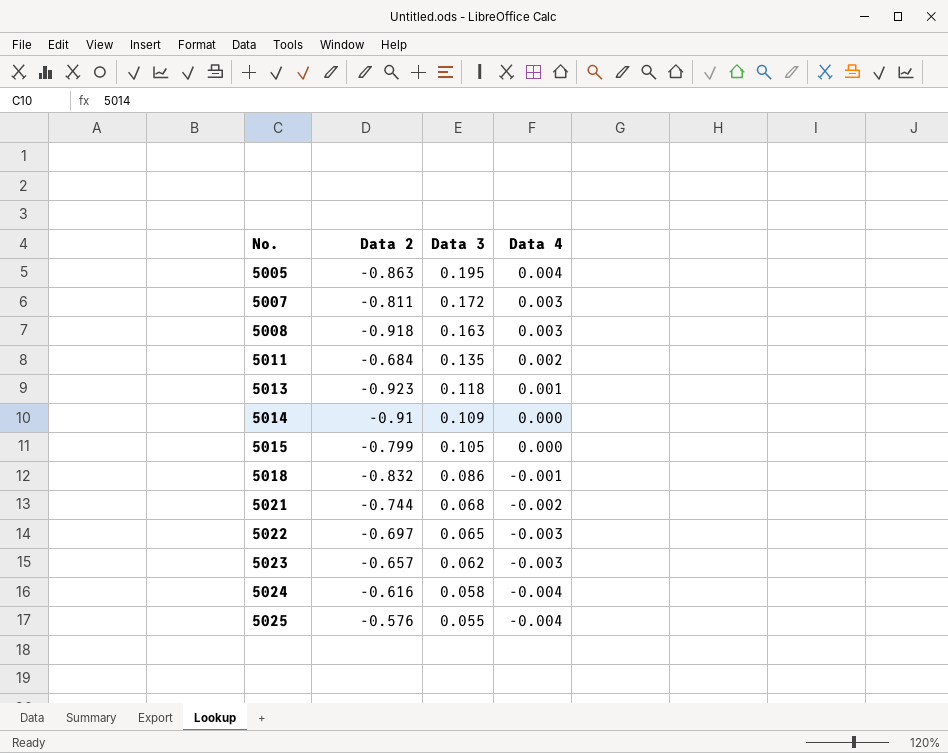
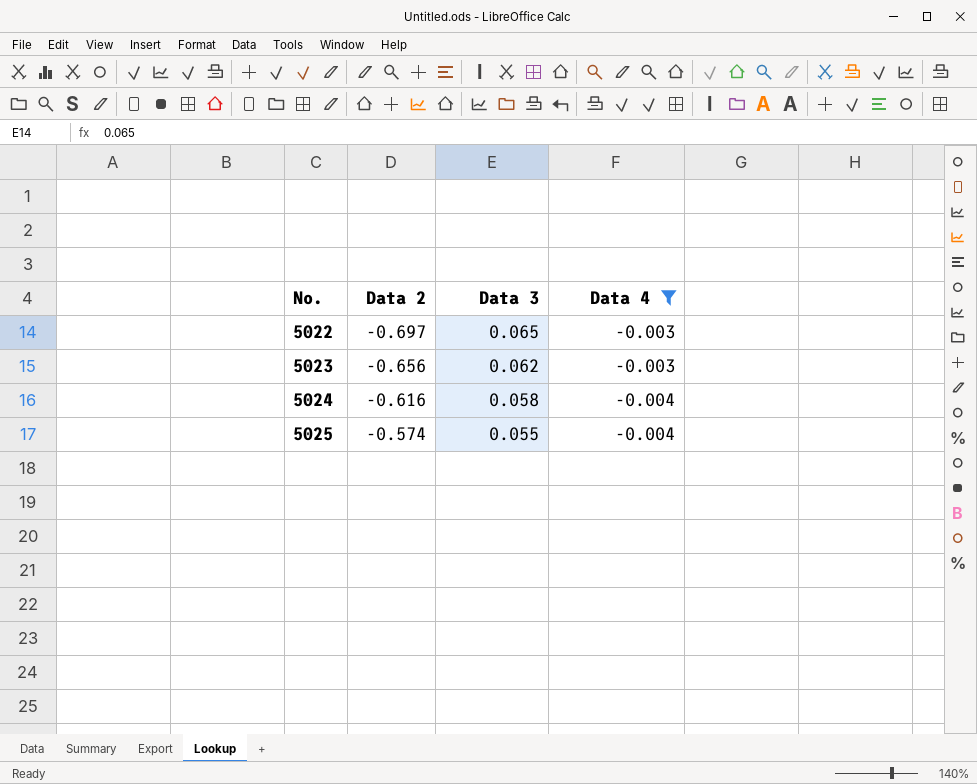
filter: none -> Data 4 <= -0.003
5023 | Data 2: -0.657 -> -0.656
5025 | Data 2: -0.576 -> -0.574

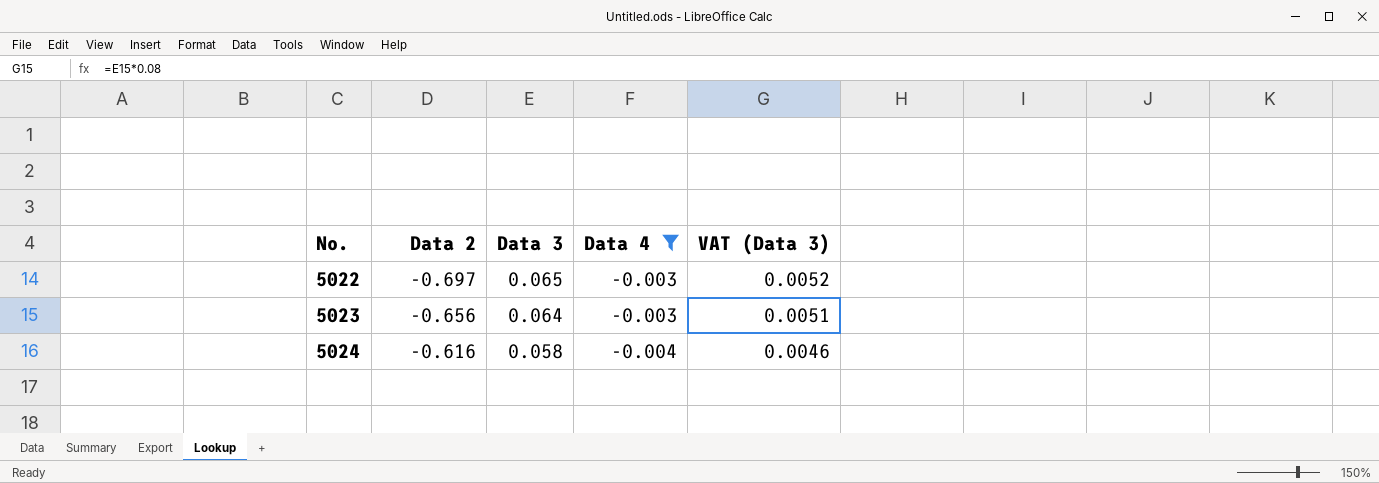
column VAT (Data 3) | formula: none -> [Data 3] * 0.08
row 5025: -0.574 | 0.055 | -0.004 -> none
5023 | Data 3: 0.062 -> 0.064

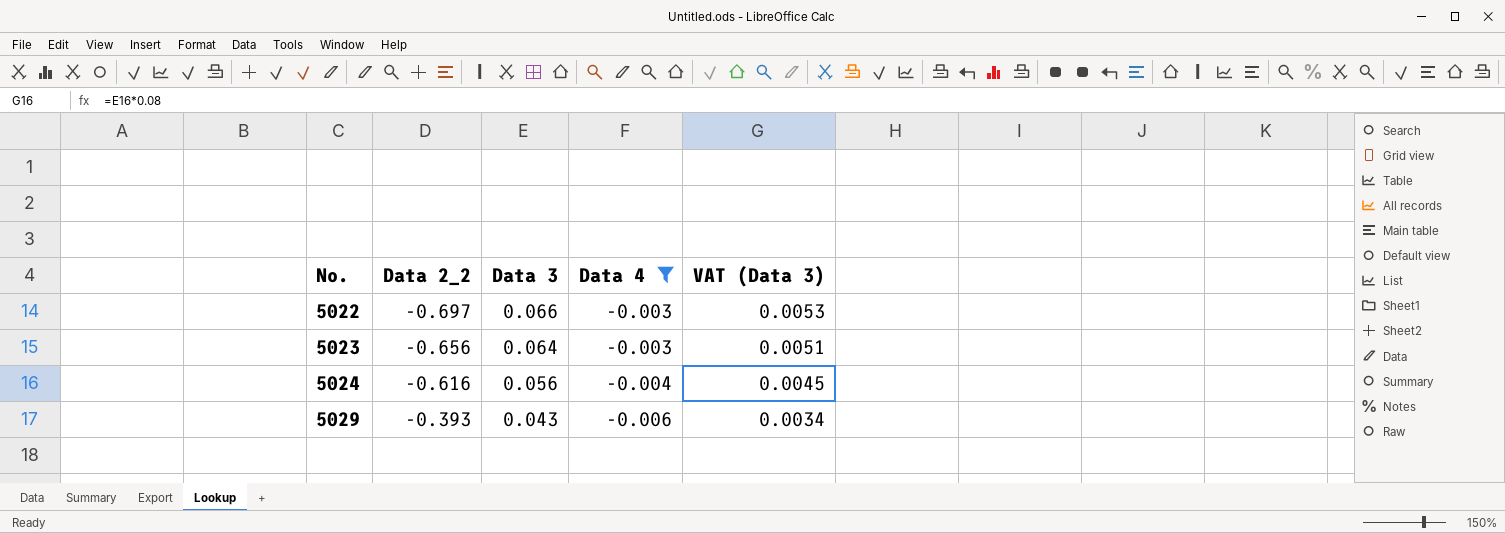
column name: Data 2 -> Data 2_2
5022 | Data 3: 0.065 -> 0.066
5022 | VAT (Data 3): 0.0052 -> 0.0053
5024 | Data 3: 0.058 -> 0.056
5024 | VAT (Data 3): 0.0046 -> 0.0045
row 5029: none -> -0.393 | 0.043 | -0.006 | 0.0034

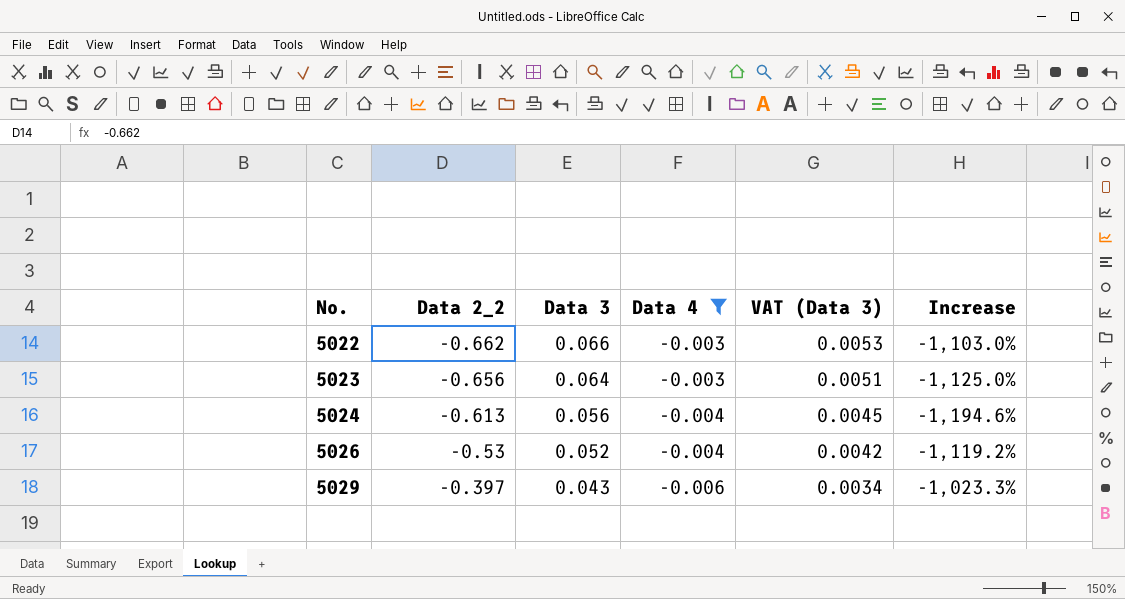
column Increase | formula: none -> ([Data 2_2] - [Data 3]) / [Data 3]
5022 | Data 2_2: -0.697 -> -0.662
5024 | Data 2_2: -0.616 -> -0.613
row 5026: none -> -0.53 | 0.052 | -0.004 | 0.0042 | -1,119.2%
5029 | Data 2_2: -0.393 -> -0.397

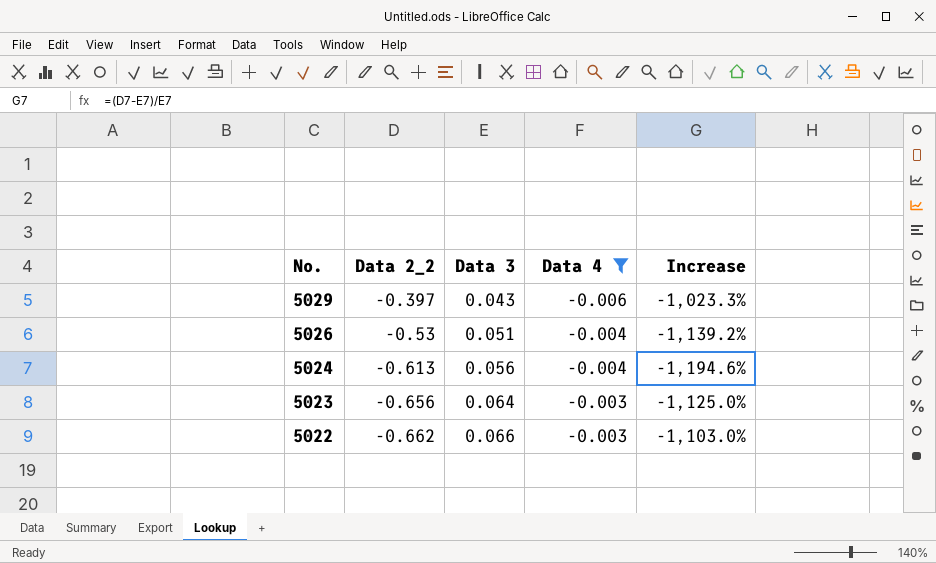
row order: No. ascending -> No. descending
column VAT (Data 3) | formula: [Data 3] * 0.08 -> none
5026 | Data 3: 0.052 -> 0.051
5026 | Increase: -1,119.2% -> -1,139.2%

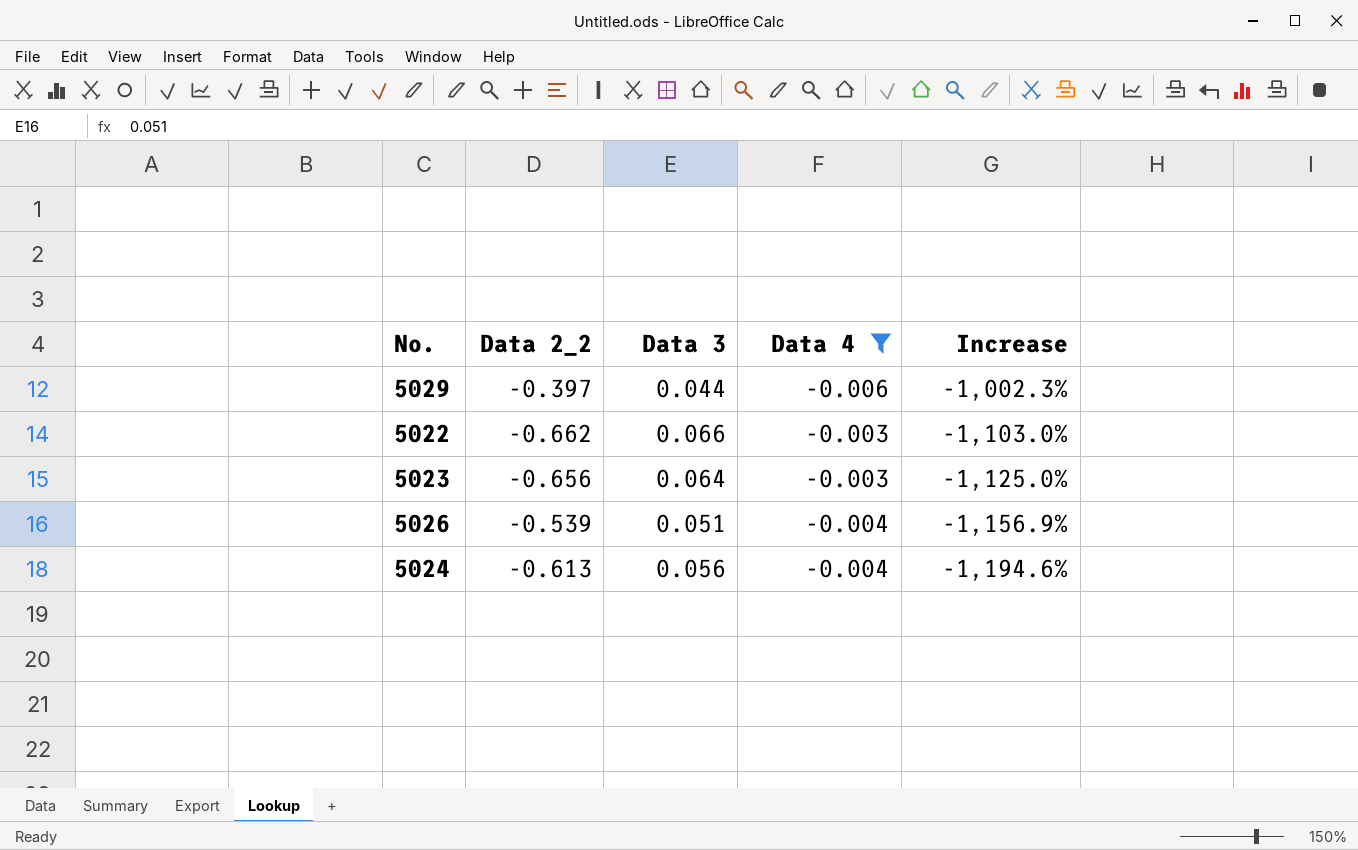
row order: No. descending -> Increase descending
5029 | Data 3: 0.043 -> 0.044
5029 | Increase: -1,023.3% -> -1,002.3%
5026 | Data 2_2: -0.53 -> -0.539
5026 | Increase: -1,139.2% -> -1,156.9%

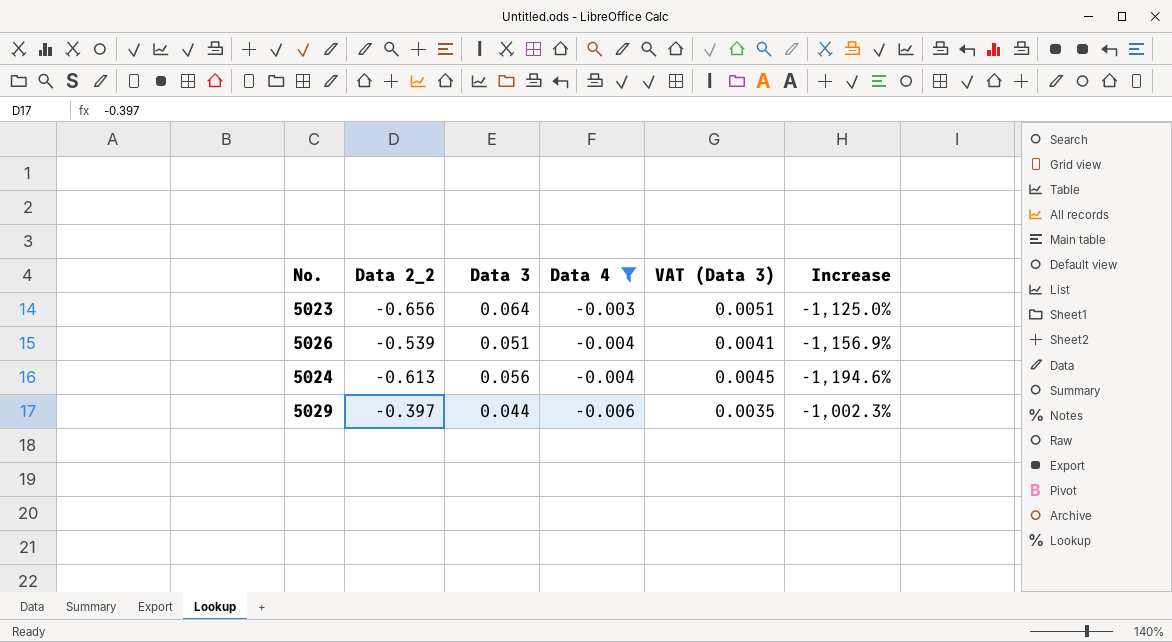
row order: Increase descending -> Data 4 descending
column VAT (Data 3) | formula: none -> [Data 3] * 0.08
row 5022: -0.662 | 0.066 | -0.003 | -1,103.0% -> none

